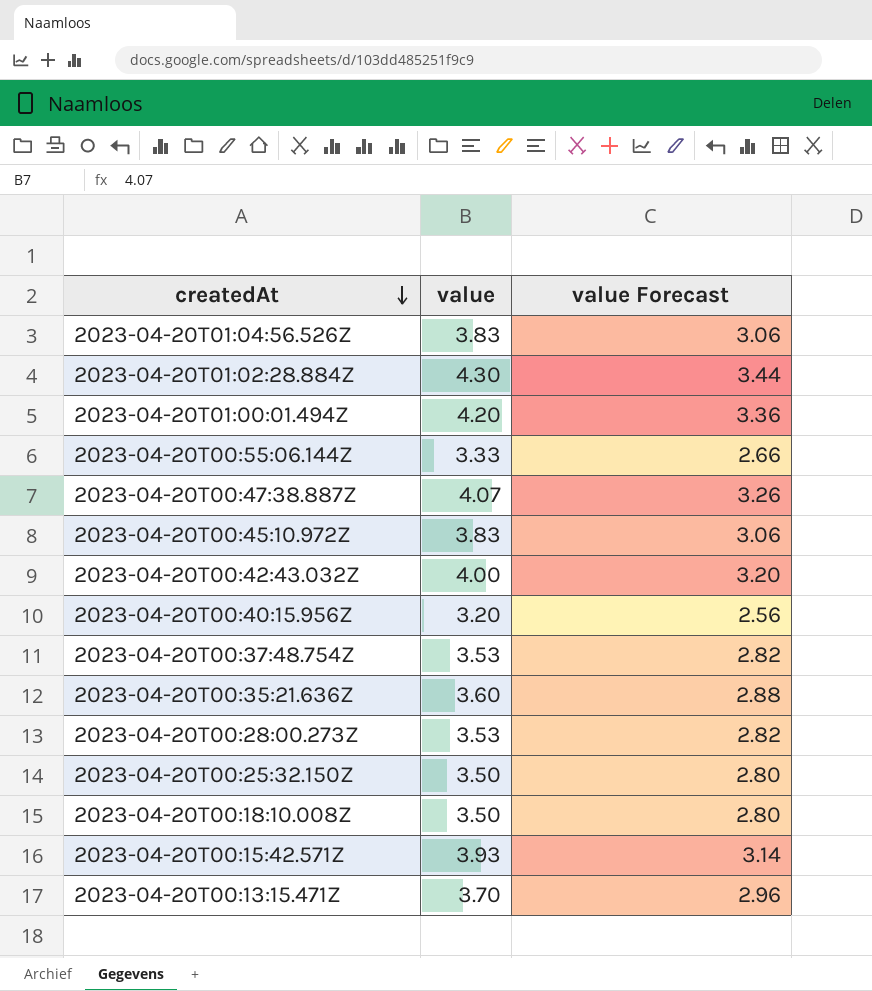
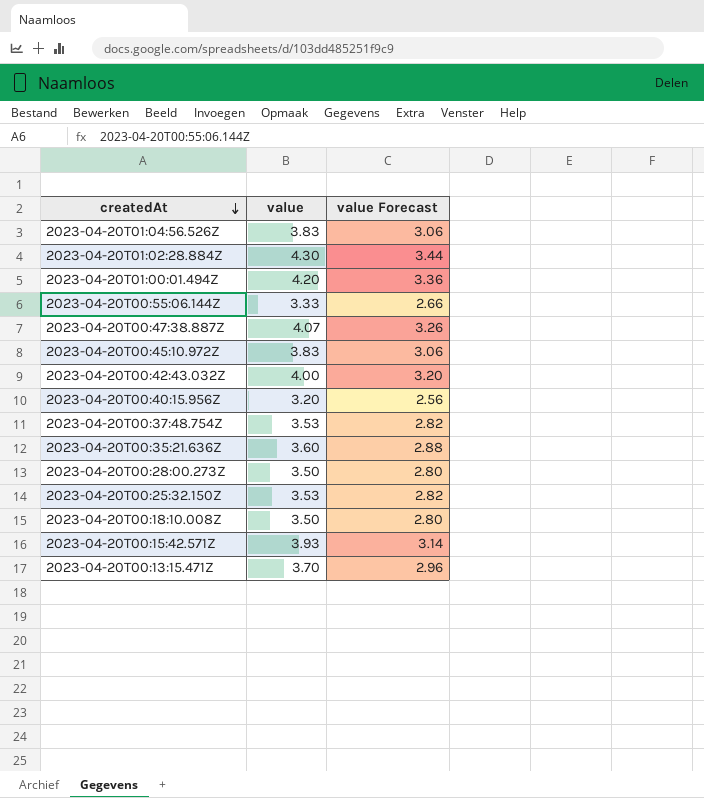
2023-04-20T00:28:00.273Z | value: 3.53 -> 3.50
2023-04-20T00:28:00.273Z | value Forecast: 2.82 -> 2.80
2023-04-20T00:25:32.150Z | value: 3.50 -> 3.53
2023-04-20T00:25:32.150Z | value Forecast: 2.80 -> 2.82

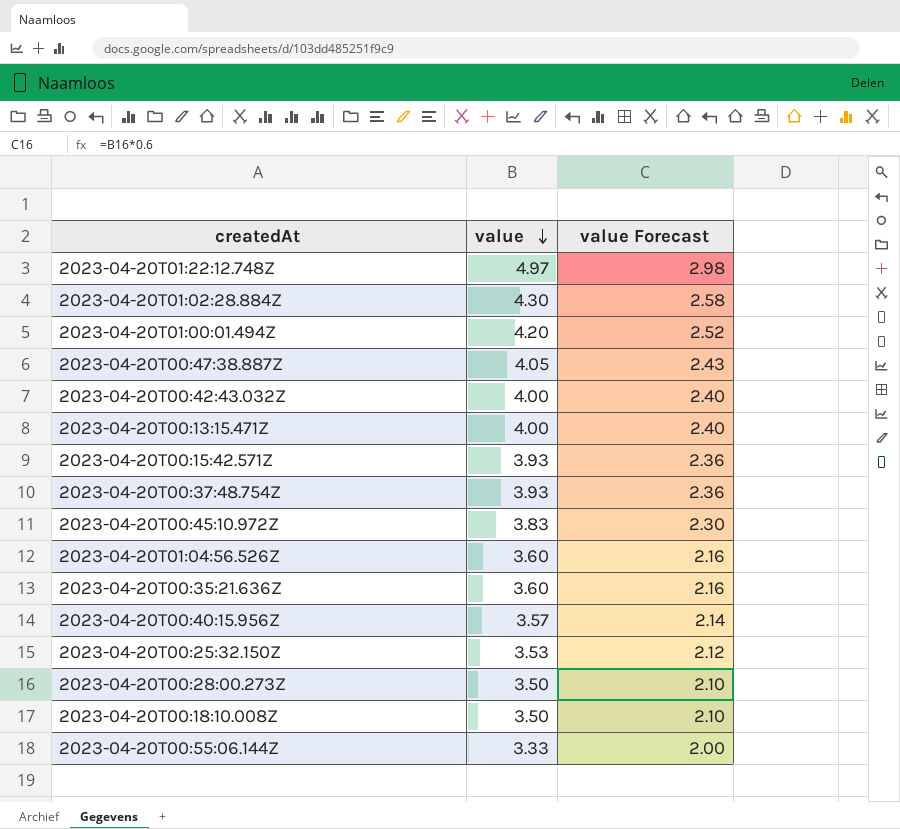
row order: createdAt descending -> value descending
column value Forecast | formula: [value] * 0.8 -> [value] * 0.6
row 2023-04-20T01:22:12.748Z: none -> 4.97 | 2.98
2023-04-20T00:47:38.887Z | value: 4.07 -> 4.05
2023-04-20T00:13:15.471Z | value: 3.70 -> 4.00
2023-04-20T00:37:48.754Z | value: 3.53 -> 3.93
2023-04-20T01:04:56.526Z | value: 3.83 -> 3.60
2023-04-20T00:40:15.956Z | value: 3.20 -> 3.57

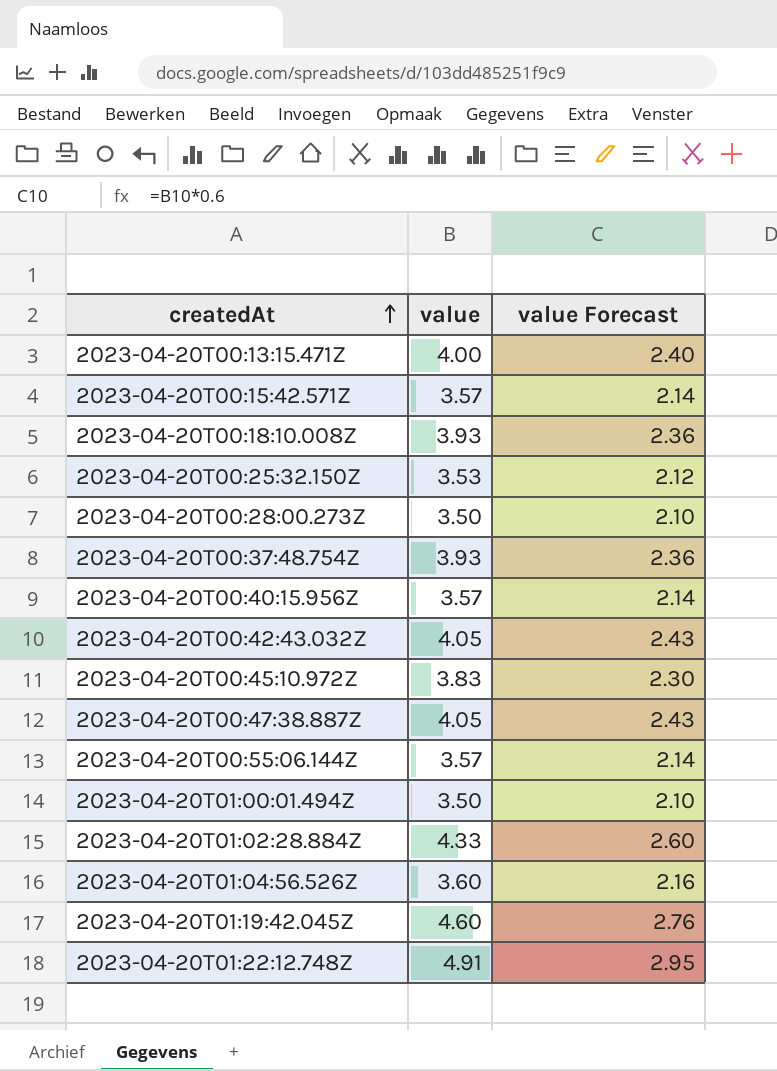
row order: value descending -> createdAt ascending
row 2023-04-20T00:35:21.636Z: 3.60 | 2.16 -> none
2023-04-20T00:15:42.571Z | value: 3.93 -> 3.57
2023-04-20T00:15:42.571Z | value Forecast: 2.36 -> 2.14
2023-04-20T00:18:10.008Z | value: 3.50 -> 3.93
2023-04-20T00:18:10.008Z | value Forecast: 2.10 -> 2.36
2023-04-20T00:42:43.032Z | value: 4.00 -> 4.05
2023-04-20T00:42:43.032Z | value Forecast: 2.40 -> 2.43
2023-04-20T00:55:06.144Z | value: 3.33 -> 3.57
2023-04-20T00:55:06.144Z | value Forecast: 2.00 -> 2.14
2023-04-20T01:00:01.494Z | value: 4.20 -> 3.50
2023-04-20T01:00:01.494Z | value Forecast: 2.52 -> 2.10
2023-04-20T01:02:28.884Z | value: 4.30 -> 4.33
2023-04-20T01:02:28.884Z | value Forecast: 2.58 -> 2.60
row 2023-04-20T01:19:42.045Z: none -> 4.60 | 2.76
2023-04-20T01:22:12.748Z | value: 4.97 -> 4.91
2023-04-20T01:22:12.748Z | value Forecast: 2.98 -> 2.95

